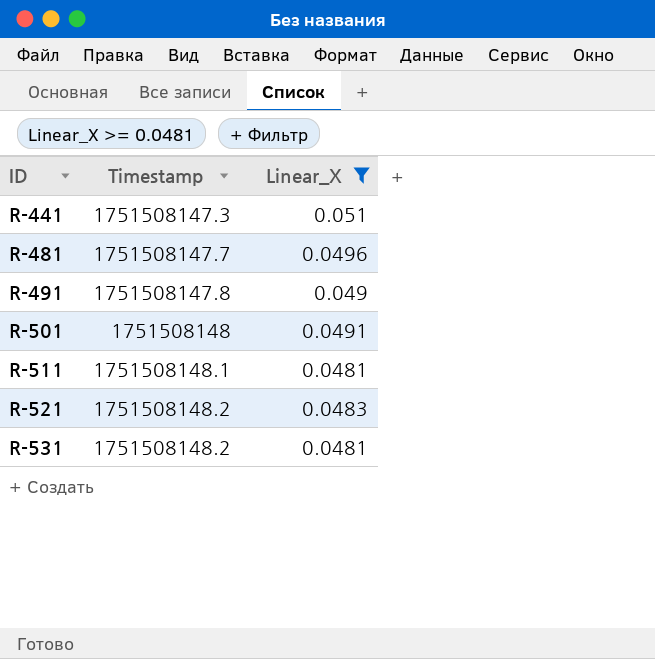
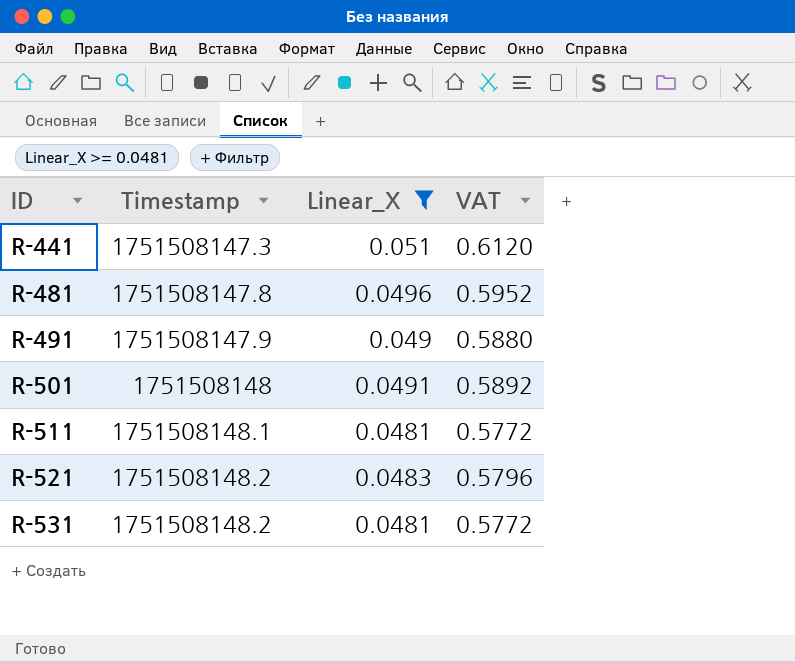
column VAT | formula: none -> [Linear_X] * 12
R-481 | Timestamp: 1751508147.7 -> 1751508147.8
R-491 | Timestamp: 1751508147.8 -> 1751508147.9

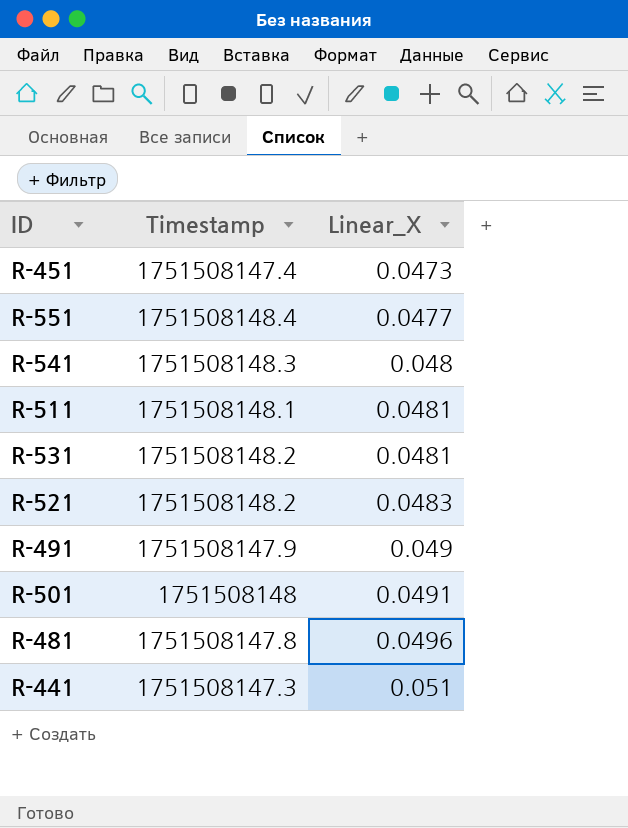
filter: Linear_X >= 0.0481 -> none
row order: ID ascending -> Linear_X ascending
column VAT | formula: [Linear_X] * 12 -> none

